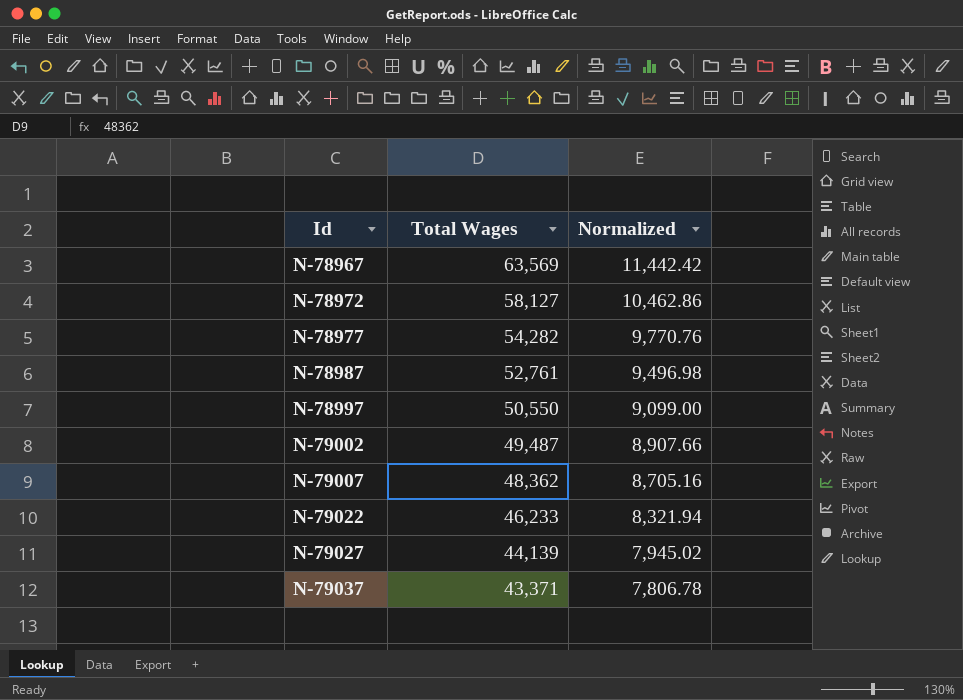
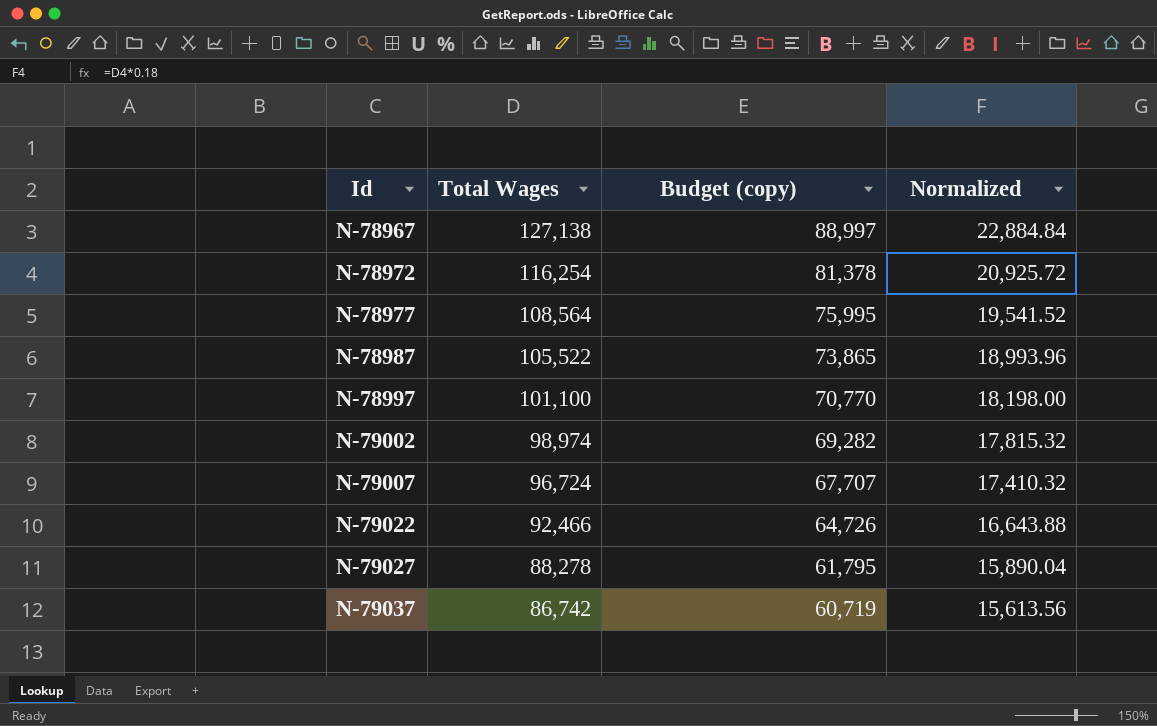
column Budget (copy) | formula: none -> [Total Wages] * 0.7
N-78967 | Total Wages: 63,569 -> 127,138
N-78967 | Normalized: 11,442.42 -> 22,884.84
N-78972 | Total Wages: 58,127 -> 116,254
N-78972 | Normalized: 10,462.86 -> 20,925.72
N-78977 | Total Wages: 54,282 -> 108,564
N-78977 | Normalized: 9,770.76 -> 19,541.52
N-78987 | Total Wages: 52,761 -> 105,522
N-78987 | Normalized: 9,496.98 -> 18,993.96
N-78997 | Total Wages: 50,550 -> 101,100
N-78997 | Normalized: 9,099.00 -> 18,198.00
N-79002 | Total Wages: 49,487 -> 98,974
N-79002 | Normalized: 8,907.66 -> 17,815.32
N-79007 | Total Wages: 48,362 -> 96,724
N-79007 | Normalized: 8,705.16 -> 17,410.32
N-79022 | Total Wages: 46,233 -> 92,466
N-79022 | Normalized: 8,321.94 -> 16,643.88
N-79027 | Total Wages: 44,139 -> 88,278
N-79027 | Normalized: 7,945.02 -> 15,890.04
N-79037 | Total Wages: 43,371 -> 86,742
N-79037 | Normalized: 7,806.78 -> 15,613.56

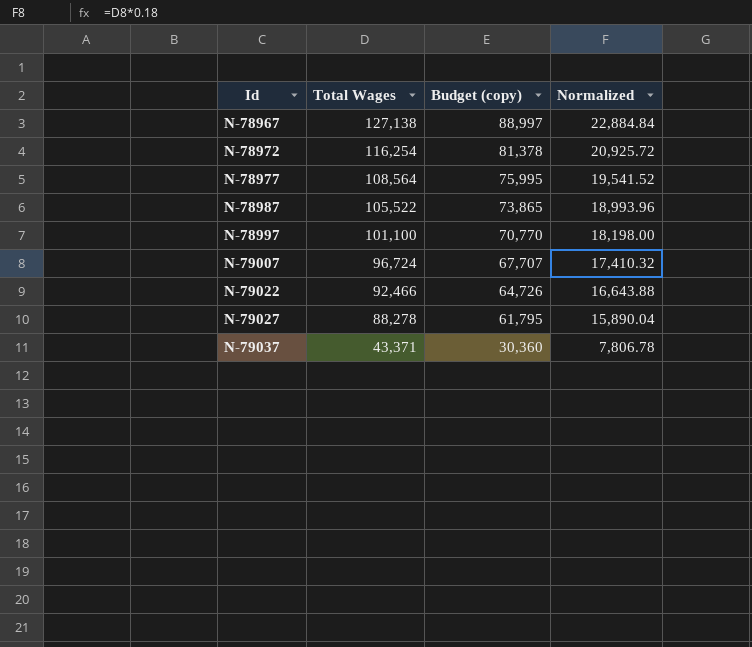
row N-79002: 98,974 | 69,282 | 17,815.32 -> none
N-79037 | Total Wages: 86,742 -> 43,371
N-79037 | Budget (copy): 60,719 -> 30,360
N-79037 | Normalized: 15,613.56 -> 7,806.78

